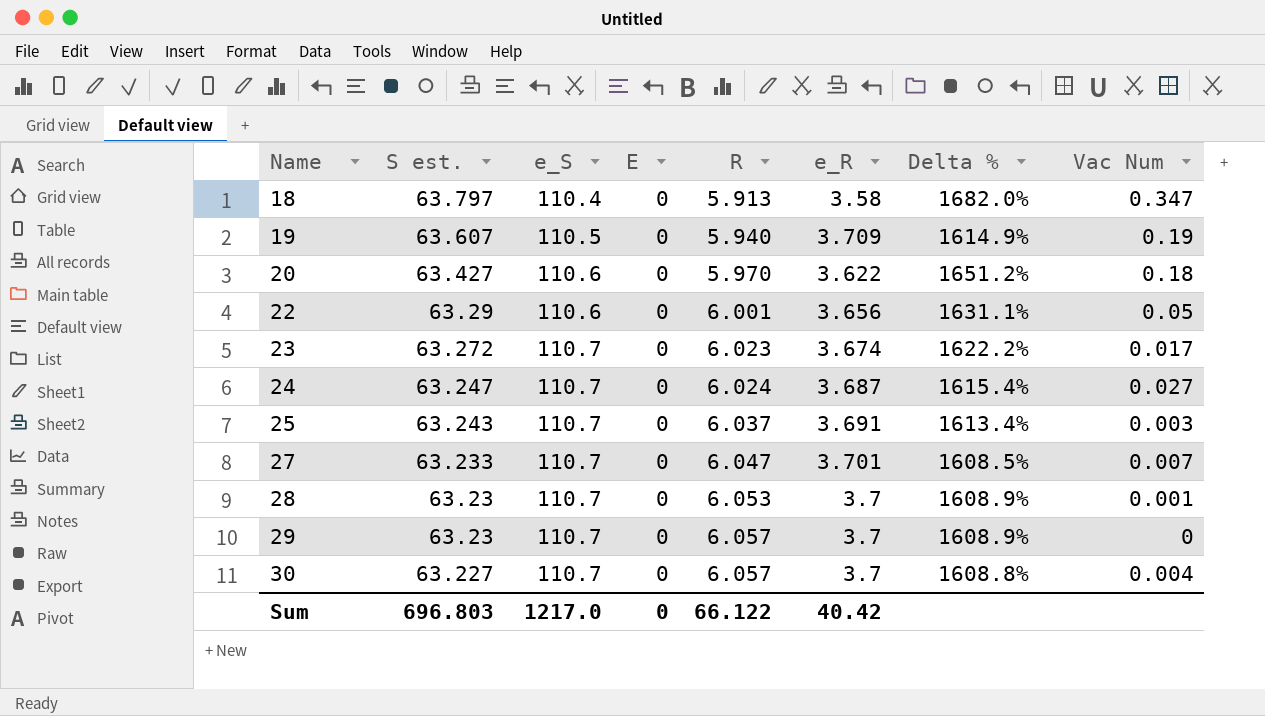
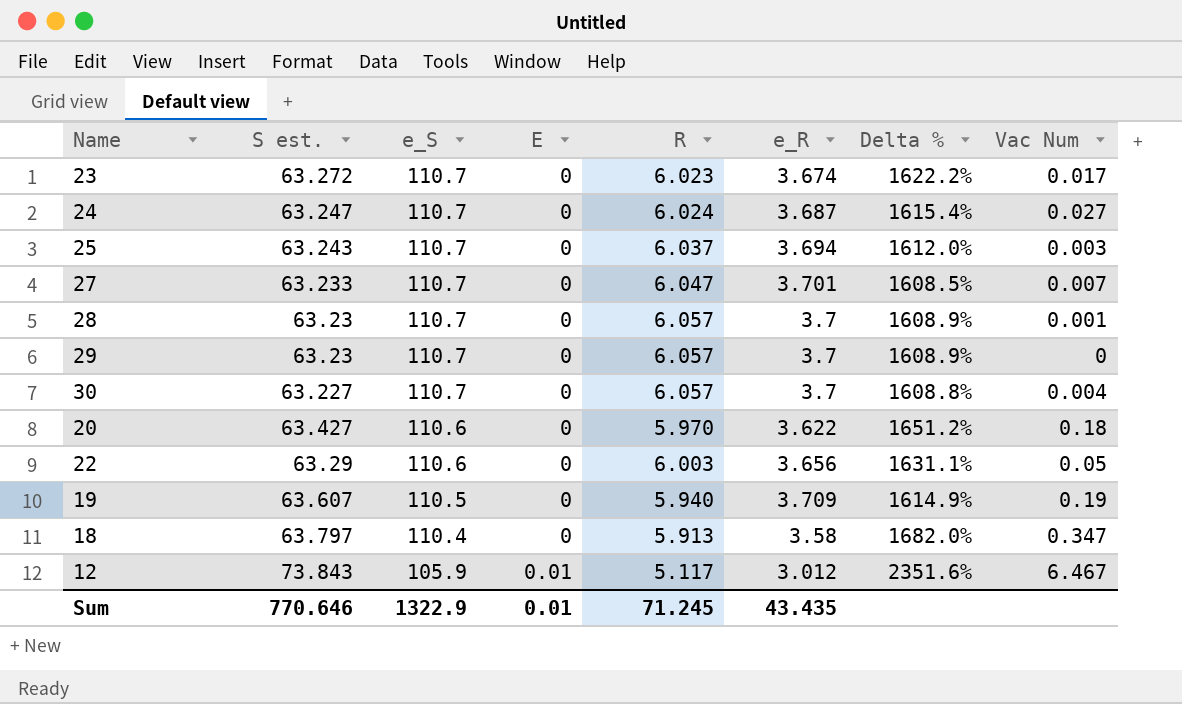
row order: Name ascending -> e_S descending
25 | e_R: 3.691 -> 3.694
25 | Delta %: 1613.4% -> 1612.0%
28 | R: 6.053 -> 6.057
22 | R: 6.001 -> 6.003
row 12: none -> 73.843 | 105.9 | 0.01 | 5.117 | 3.012 | 2351.6% | 6.467
Sum | S est.: 696.803 -> 770.646
Sum | e_S: 1217.0 -> 1322.9
Sum | E: 0 -> 0.01
Sum | R: 66.122 -> 71.245
Sum | e_R: 40.42 -> 43.435

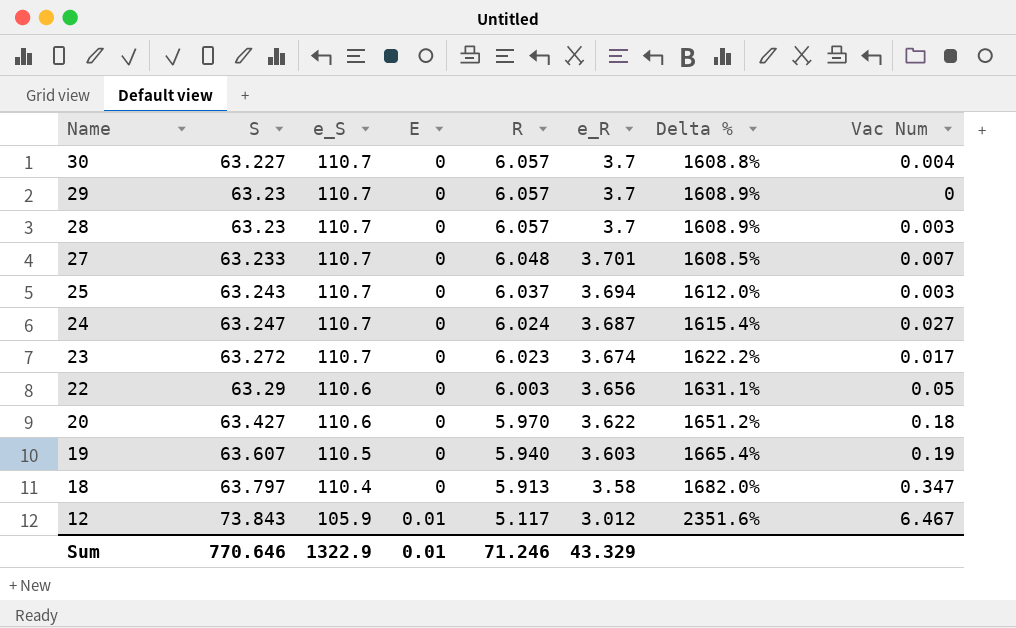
row order: e_S descending -> Name descending
column name: S est. -> S
28 | Vac Num: 0.001 -> 0.003
27 | R: 6.047 -> 6.048
19 | e_R: 3.709 -> 3.603
19 | Delta %: 1614.9% -> 1665.4%
Sum | R: 71.245 -> 71.246
Sum | e_R: 43.435 -> 43.329

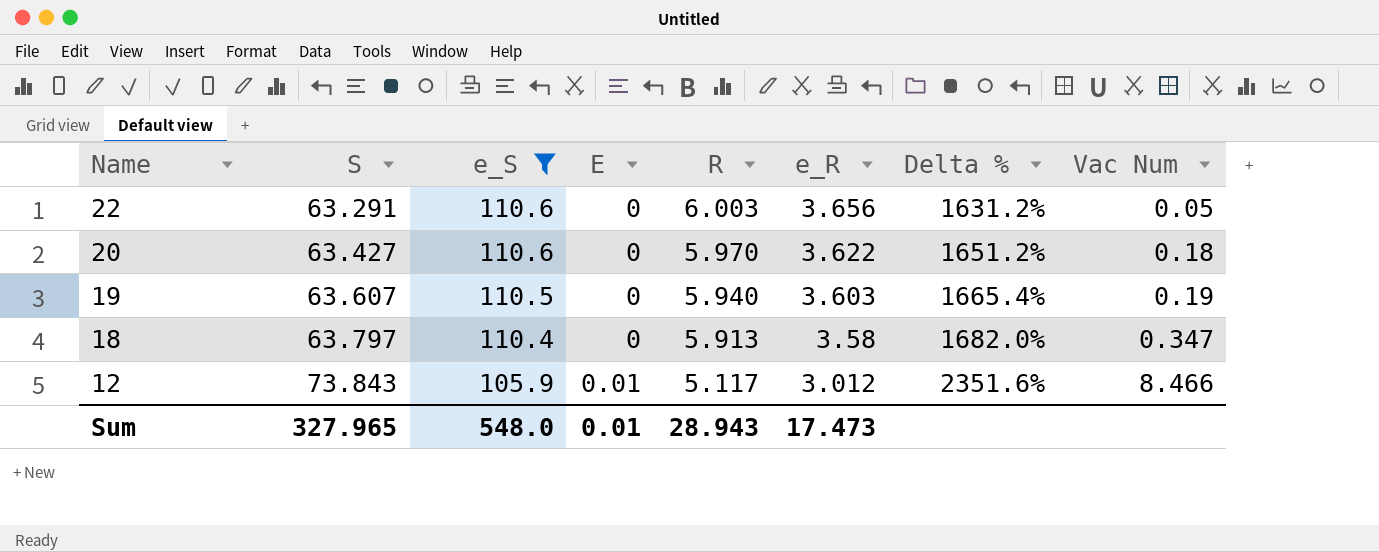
filter: none -> e_S != 110.7
22 | S: 63.29 -> 63.291
22 | Delta %: 1631.1% -> 1631.2%
12 | Vac Num: 6.467 -> 8.466
Sum | S: 770.646 -> 327.965
Sum | e_S: 1322.9 -> 548.0
Sum | R: 71.246 -> 28.943
Sum | e_R: 43.329 -> 17.473

